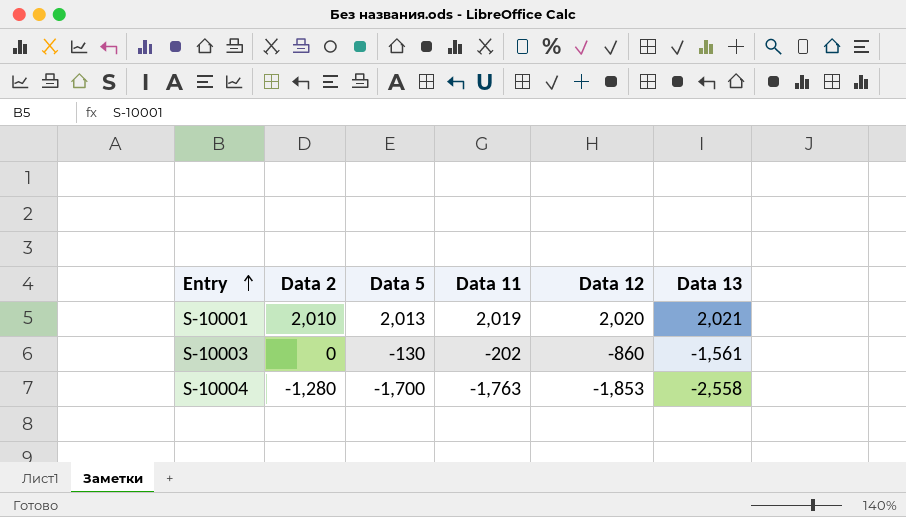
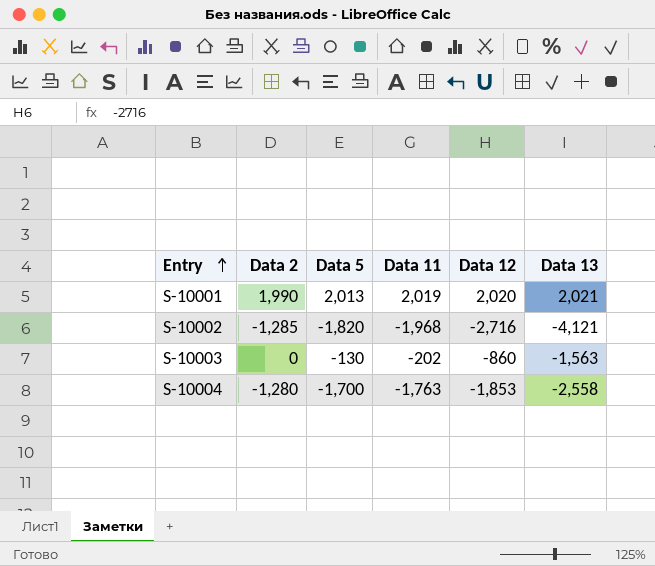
S-10001 | Data 2: 2,010 -> 1,990
row S-10002: none -> -1,285 | -1,820 | -1,968 | -2,716 | -4,121
S-10003 | Data 13: -1,561 -> -1,563

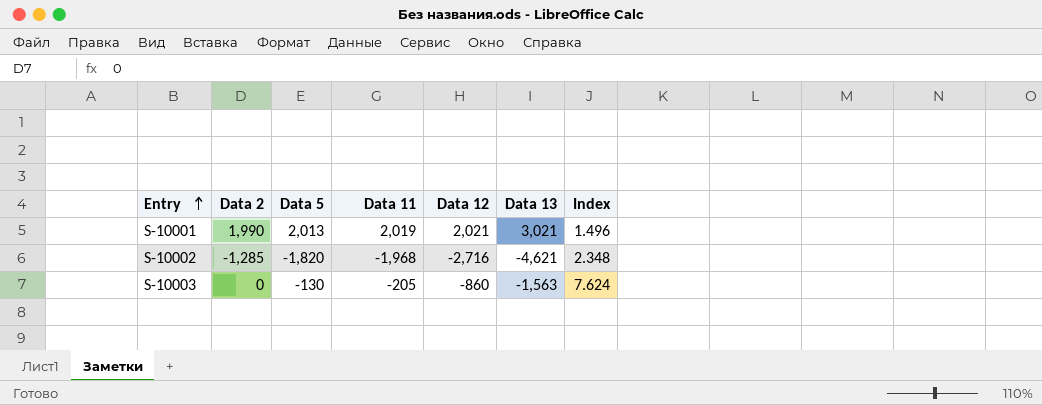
column Index | formula: none -> [Data 13] / [Data 11]
row S-10004: -1,280 | -1,700 | -1,763 | -1,853 | -2,558 -> none
S-10001 | Data 12: 2,020 -> 2,021
S-10001 | Data 13: 2,021 -> 3,021
S-10002 | Data 13: -4,121 -> -4,621
S-10003 | Data 11: -202 -> -205

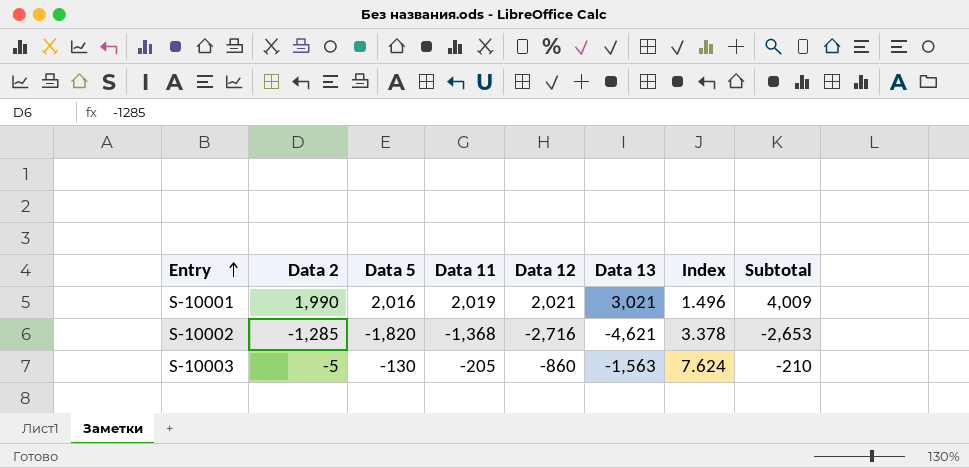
column Subtotal | formula: none -> [Data 2] + [Data 11]
S-10001 | Data 5: 2,013 -> 2,016
S-10002 | Data 11: -1,968 -> -1,368
S-10002 | Index: 2.348 -> 3.378
S-10003 | Data 2: 0 -> -5

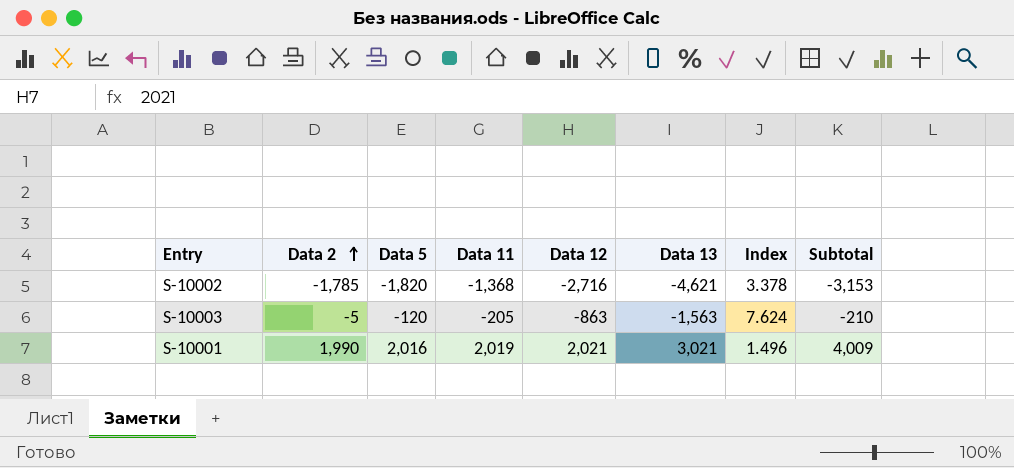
row order: Entry ascending -> Data 2 ascending
S-10002 | Data 2: -1,285 -> -1,785
S-10002 | Subtotal: -2,653 -> -3,153
S-10003 | Data 5: -130 -> -120
S-10003 | Data 12: -860 -> -863

